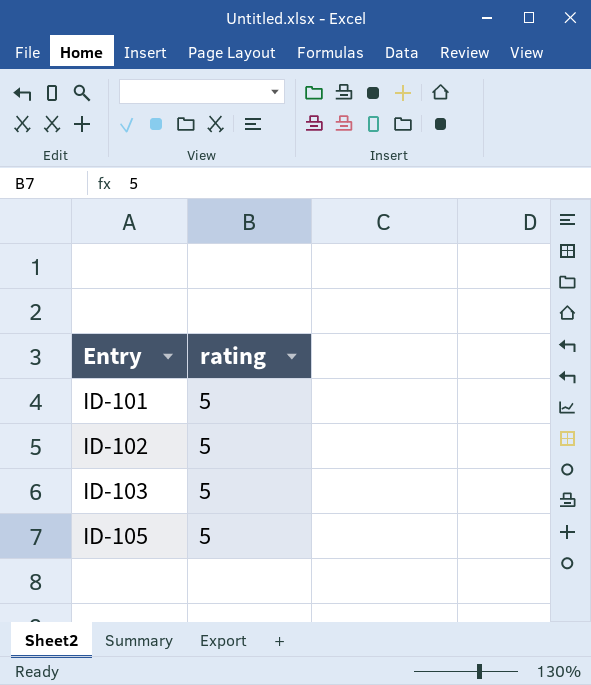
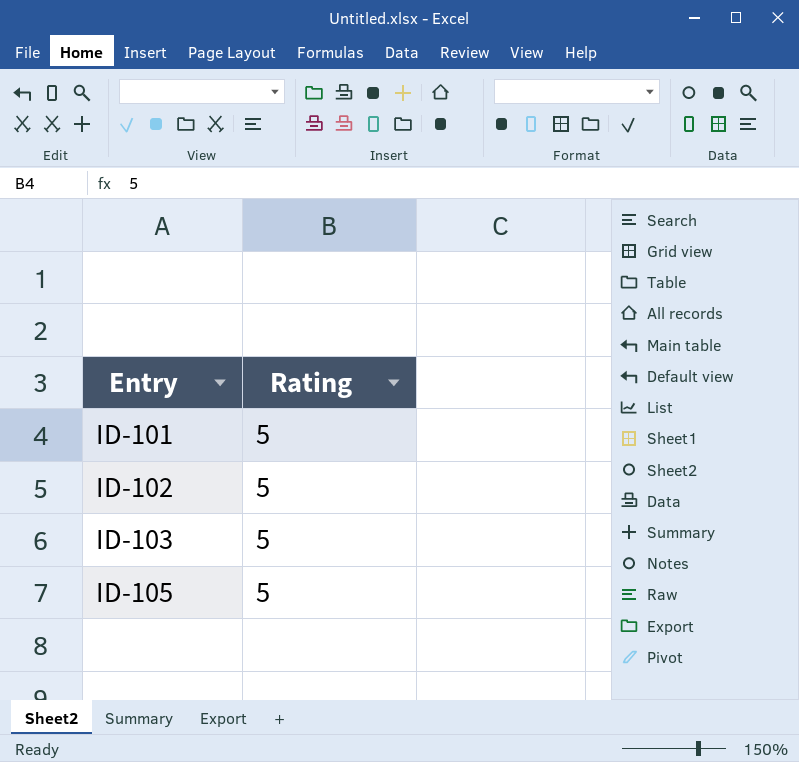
column name: rating -> Rating

